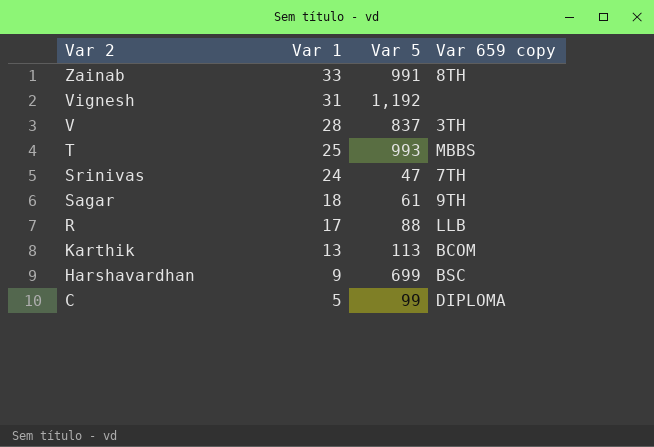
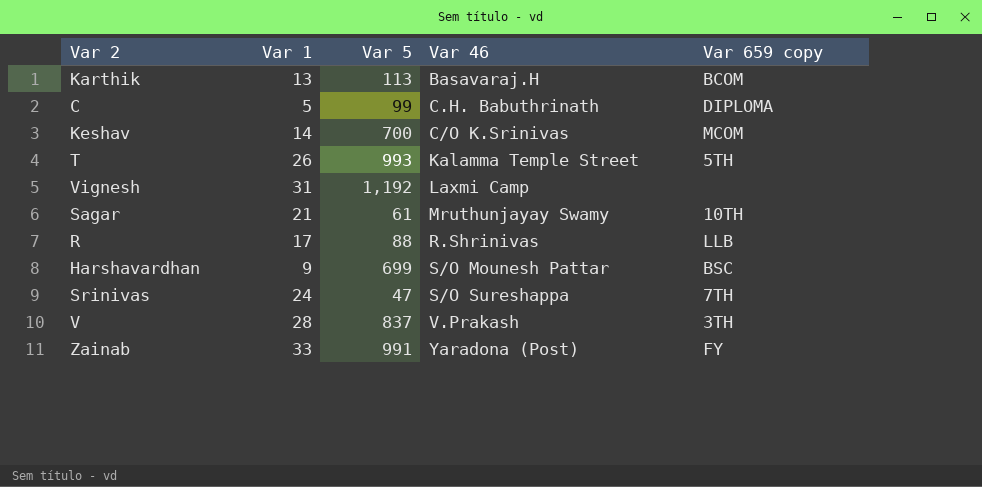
row order: Var 2 descending -> Var 46 ascending
column Var 46 | position: none -> 4
row Keshav: none -> 14 | 700 | C/O K.Srinivas | MCOM
T | Var 1: 25 -> 26
T | Var 659 copy: MBBS -> 5TH
Sagar | Var 1: 18 -> 21
Sagar | Var 659 copy: 9TH -> 10TH
Zainab | Var 659 copy: 8TH -> FY

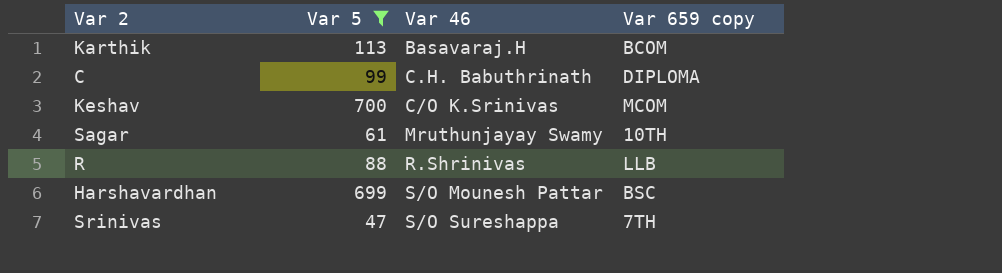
filter: none -> Var 5 <= 700
column Var 1 | position: 2 -> none

